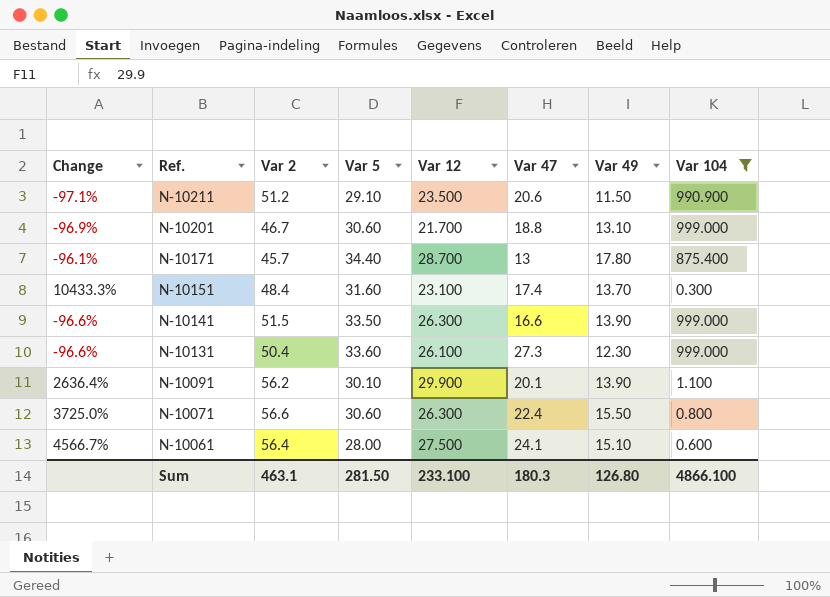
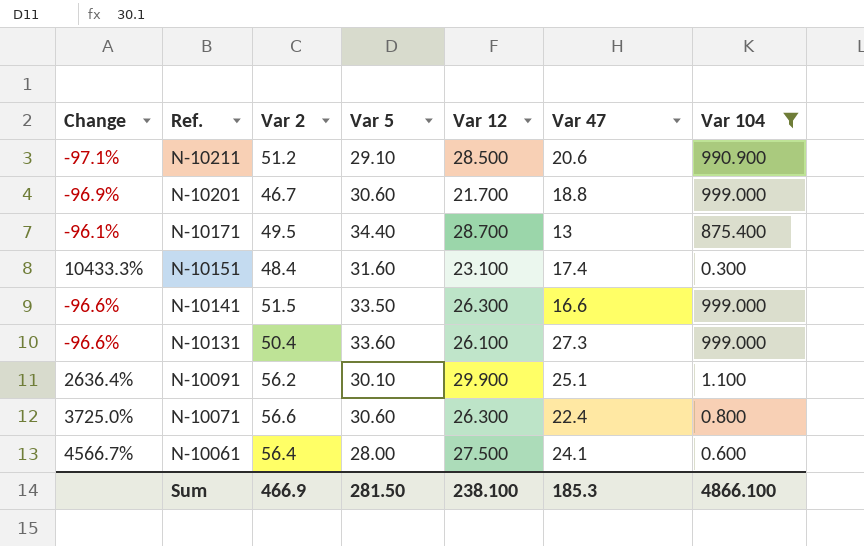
column Var 49 | position: 7 -> none
N-10211 | Var 12: 23.500 -> 28.500
N-10171 | Var 2: 45.7 -> 49.5
N-10091 | Var 47: 20.1 -> 25.1
Sum | Var 2: 463.1 -> 466.9
Sum | Var 12: 233.100 -> 238.100
Sum | Var 47: 180.3 -> 185.3

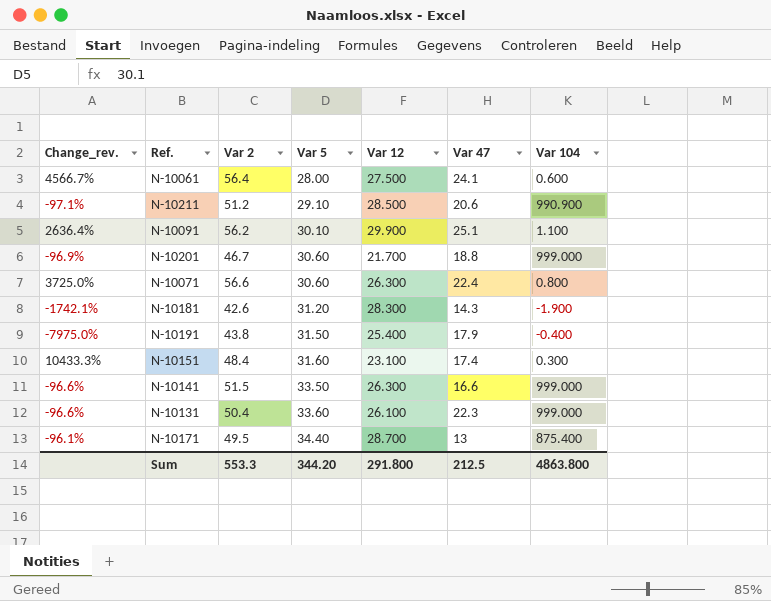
filter: Var 104 >= 0.300 -> none
row order: Ref. descending -> Var 5 ascending
column name: Change -> Change_rev.
N-10131 | Var 47: 27.3 -> 22.3
Sum | Var 2: 466.9 -> 553.3
Sum | Var 5: 281.50 -> 344.20
Sum | Var 12: 238.100 -> 291.800
Sum | Var 47: 185.3 -> 212.5
Sum | Var 104: 4866.100 -> 4863.800

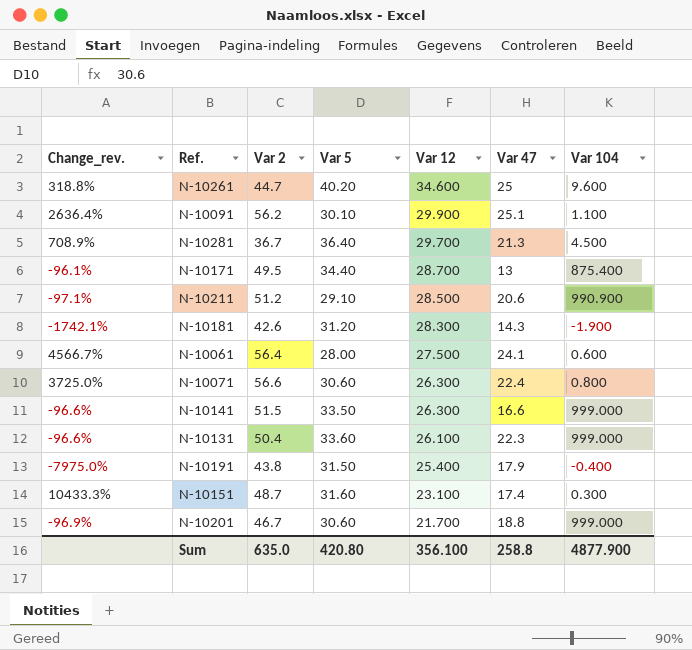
row order: Var 5 ascending -> Var 12 descending
row N-10261: none -> 318.8% | 44.7 | 40.20 | 34.600 | 25 | 9.600
row N-10281: none -> 708.9% | 36.7 | 36.40 | 29.700 | 21.3 | 4.500
N-10151 | Var 2: 48.4 -> 48.7
Sum | Var 2: 553.3 -> 635.0
Sum | Var 5: 344.20 -> 420.80
Sum | Var 12: 291.800 -> 356.100
Sum | Var 47: 212.5 -> 258.8
Sum | Var 104: 4863.800 -> 4877.900

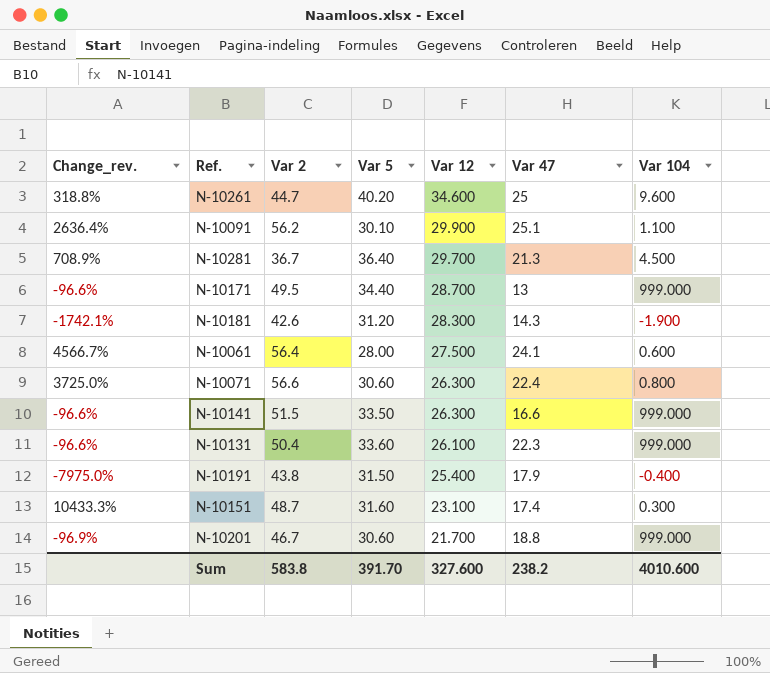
row N-10211: -97.1% | 51.2 | 29.10 | 28.500 | 20.6 | 990.900 -> none
N-10171 | Change_rev.: -96.1% -> -96.6%
N-10171 | Var 104: 875.400 -> 999.000
Sum | Var 2: 635.0 -> 583.8
Sum | Var 5: 420.80 -> 391.70
Sum | Var 12: 356.100 -> 327.600
Sum | Var 47: 258.8 -> 238.2
Sum | Var 104: 4877.900 -> 4010.600

